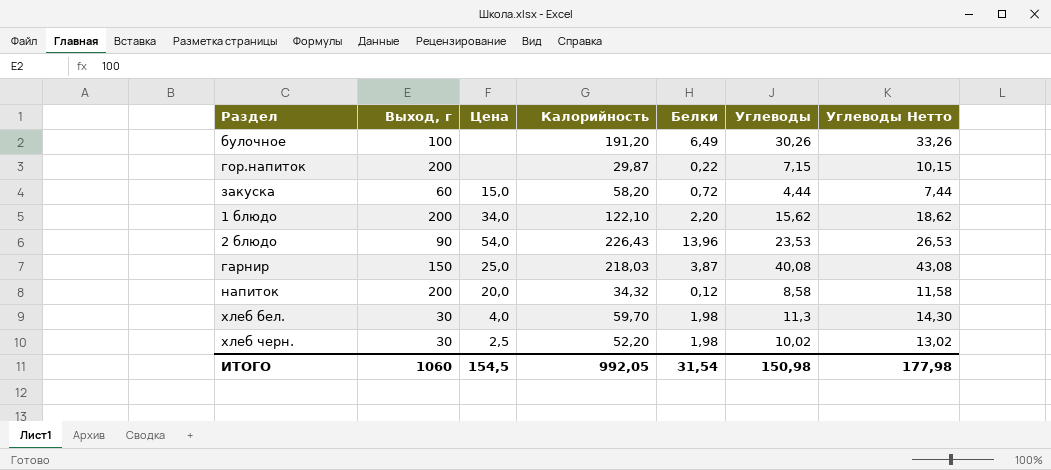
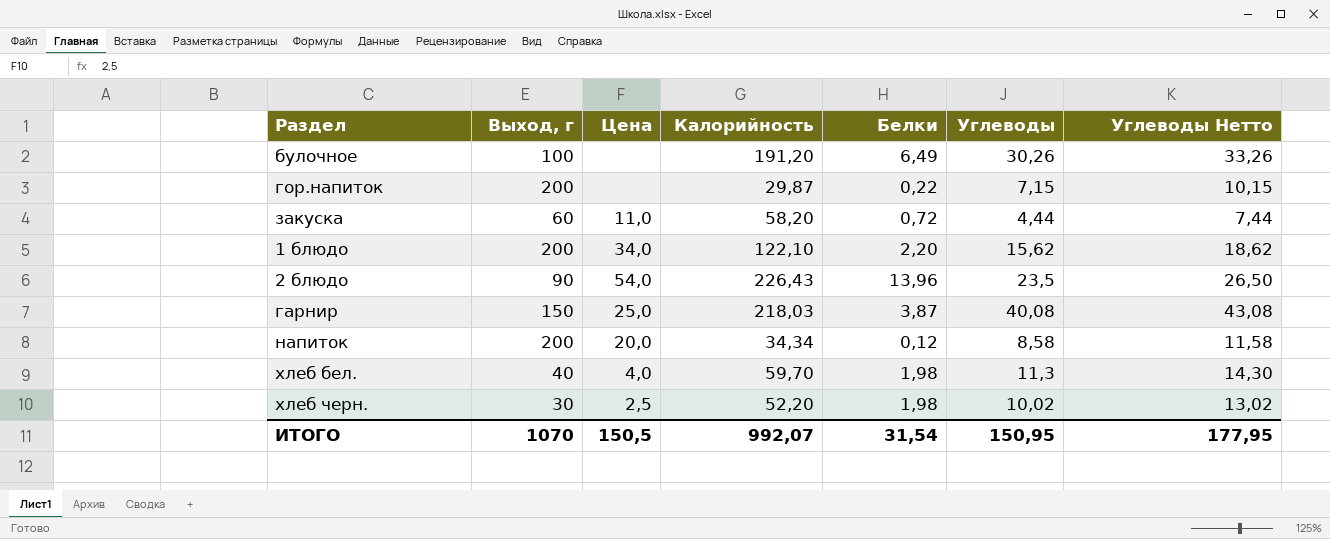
закуска | Цена: 15,0 -> 11,0
2 блюдо | Углеводы: 23,53 -> 23,5
2 блюдо | Углеводы Нетто: 26,53 -> 26,50
напиток | Калорийность: 34,32 -> 34,34
хлеб бел. | Выход, г: 30 -> 40
ИТОГО | Выход, г: 1060 -> 1070
ИТОГО | Цена: 154,5 -> 150,5
ИТОГО | Калорийность: 992,05 -> 992,07
ИТОГО | Углеводы: 150,98 -> 150,95
ИТОГО | Углеводы Нетто: 177,98 -> 177,95

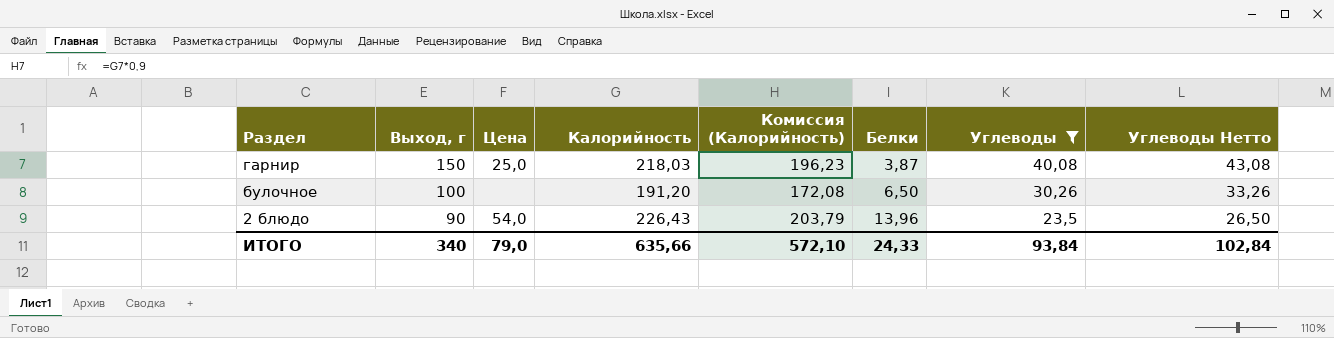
filter: none -> Углеводы >= 23,5
row order: none -> Раздел descending
column Комиссия (Калорийность) | formula: none -> [Калорийность] * 0,9
булочное | Белки: 6,49 -> 6,50
ИТОГО | Выход, г: 1070 -> 340
ИТОГО | Цена: 150,5 -> 79,0
ИТОГО | Калорийность: 992,07 -> 635,66
ИТОГО | Белки: 31,54 -> 24,33
ИТОГО | Углеводы: 150,95 -> 93,84
ИТОГО | Углеводы Нетто: 177,95 -> 102,84

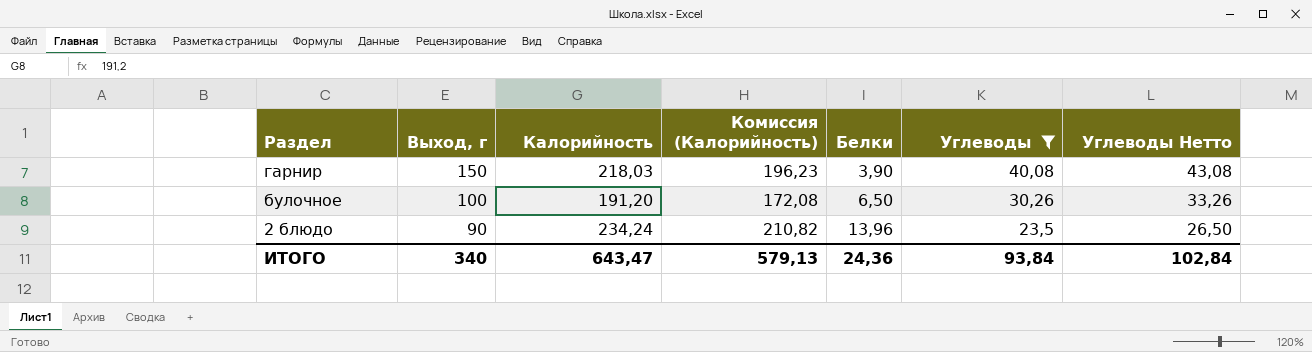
column Цена | position: 3 -> none
гарнир | Белки: 3,87 -> 3,90
2 блюдо | Калорийность: 226,43 -> 234,24
2 блюдо | Комиссия (Калорийность): 203,79 -> 210,82
ИТОГО | Калорийность: 635,66 -> 643,47
ИТОГО | Комиссия (Калорийность): 572,10 -> 579,13
ИТОГО | Белки: 24,33 -> 24,36

